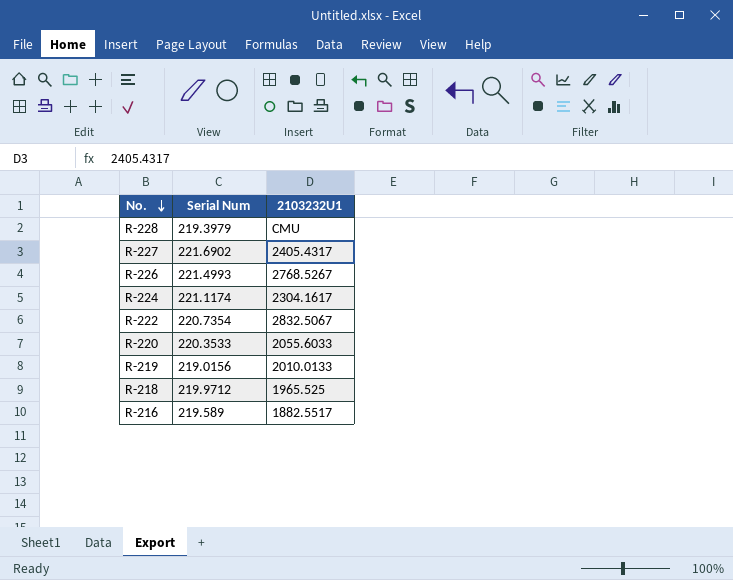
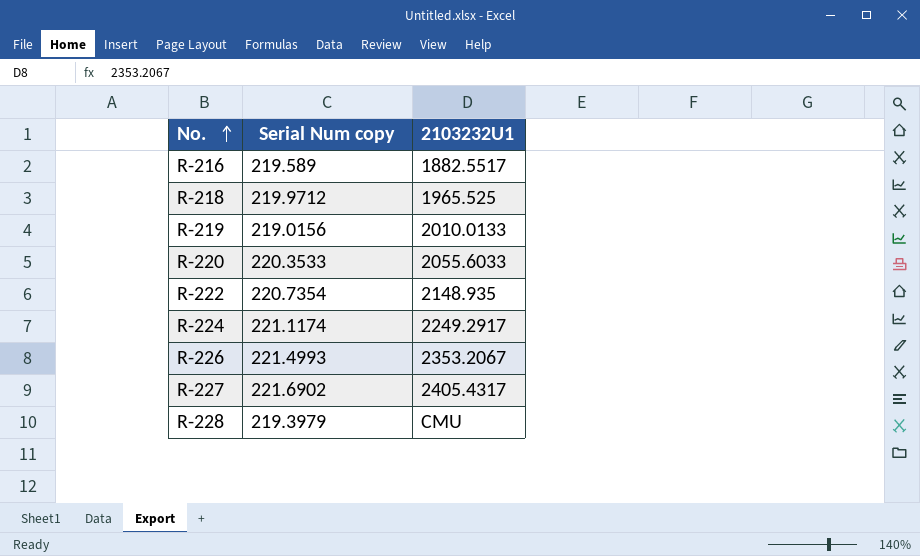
row order: No. descending -> No. ascending
column name: Serial Num -> Serial Num copy
R-222 | 2103232U1: 2832.5067 -> 2148.935
R-224 | 2103232U1: 2304.1617 -> 2249.2917
R-226 | 2103232U1: 2768.5267 -> 2353.2067

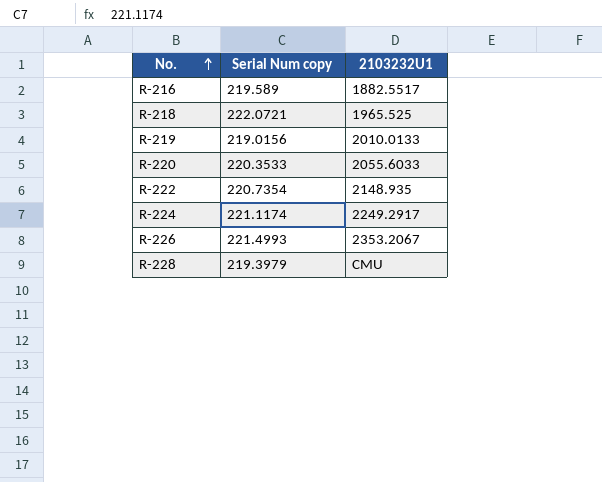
row R-227: 221.6902 | 2405.4317 -> none
R-218 | Serial Num copy: 219.9712 -> 222.0721

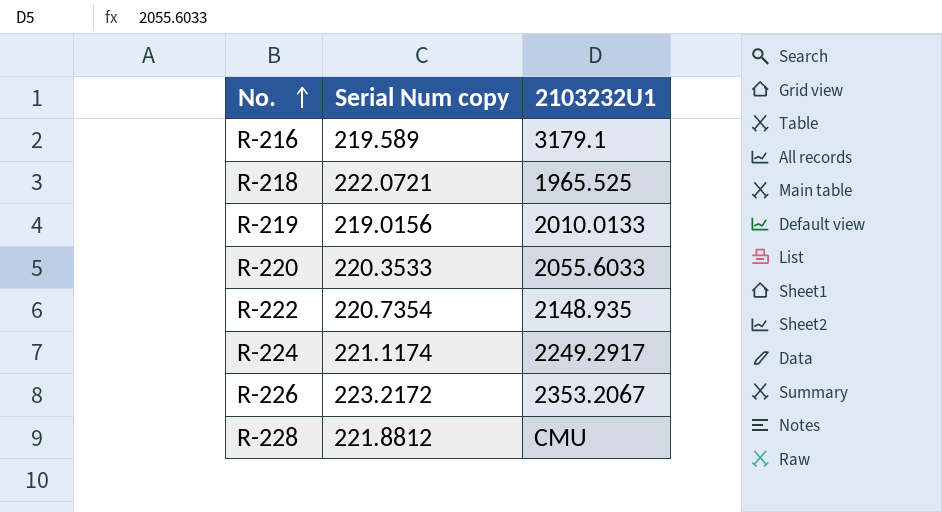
R-216 | 2103232U1: 1882.5517 -> 3179.1
R-226 | Serial Num copy: 221.4993 -> 223.2172
R-228 | Serial Num copy: 219.3979 -> 221.8812

